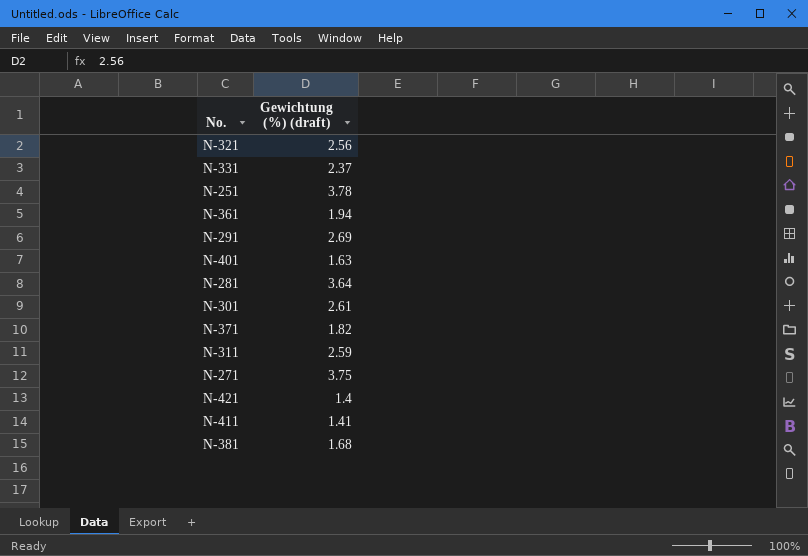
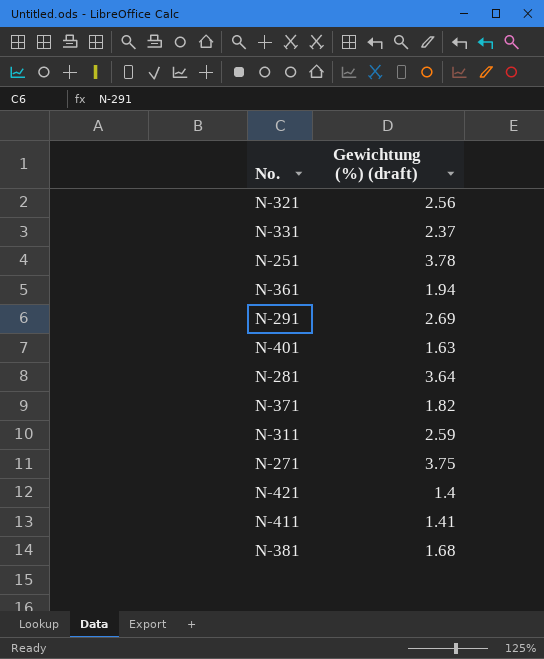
row N-301: 2.61 -> none

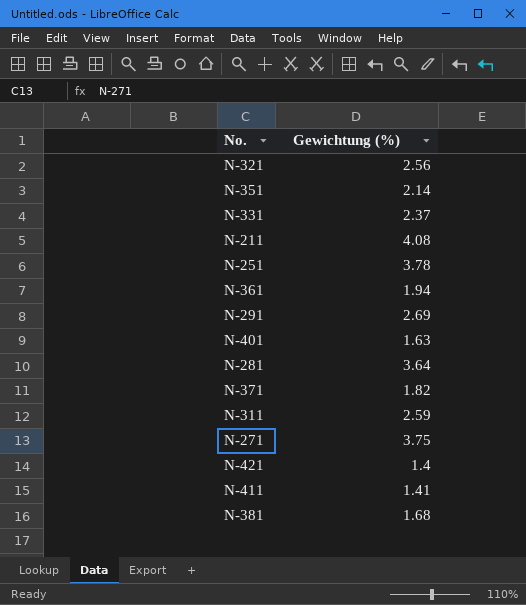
column name: Gewichtung (%) (draft) -> Gewichtung (%)
row N-351: none -> 2.14
row N-211: none -> 4.08

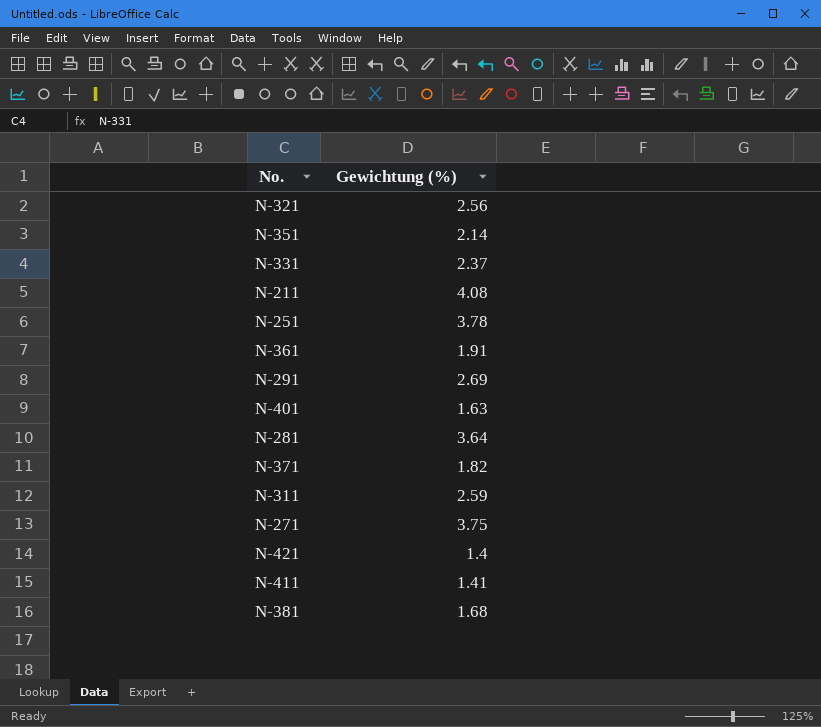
N-361 | Gewichtung (%): 1.94 -> 1.91

